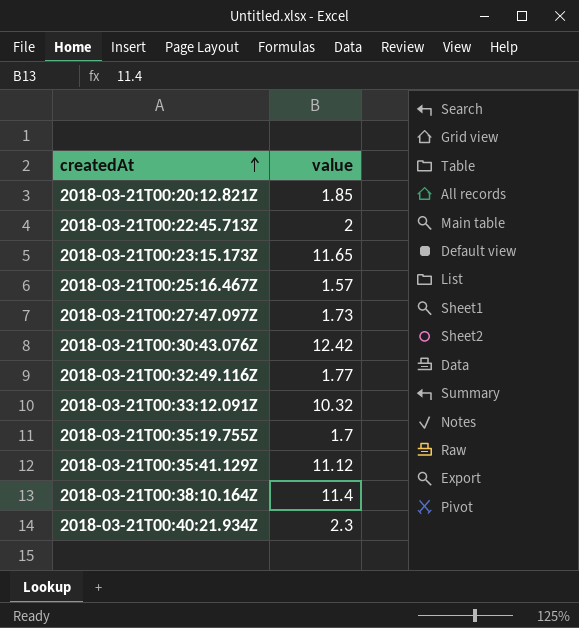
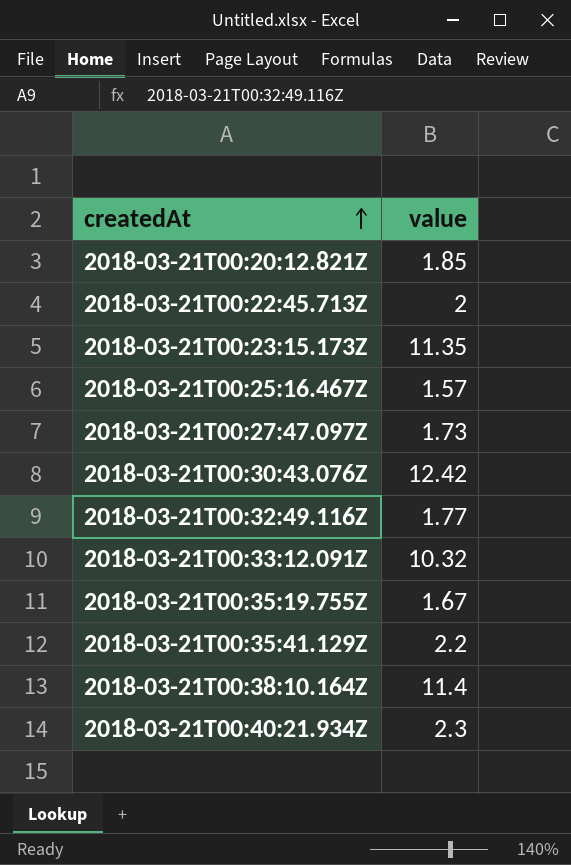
2018-03-21T00:23:15.173Z | value: 11.65 -> 11.35
2018-03-21T00:35:19.755Z | value: 1.7 -> 1.67
2018-03-21T00:35:41.129Z | value: 11.12 -> 2.2

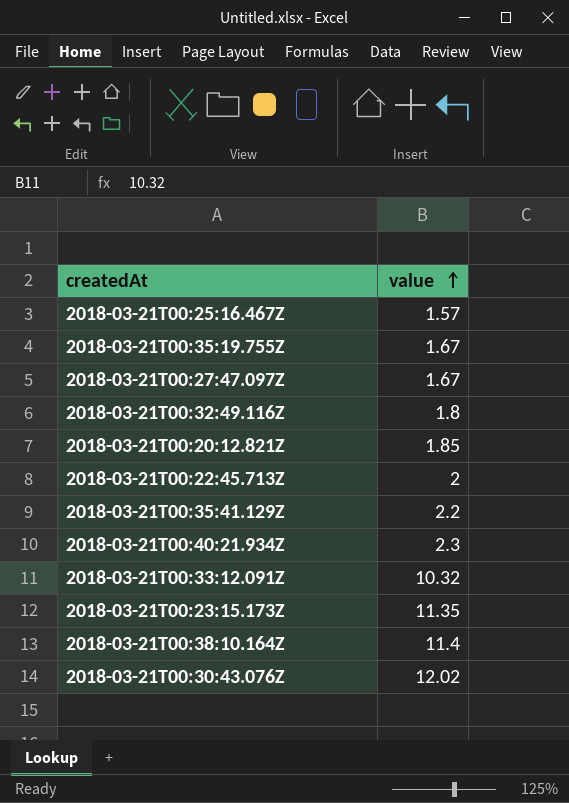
row order: createdAt ascending -> value ascending
2018-03-21T00:27:47.097Z | value: 1.73 -> 1.67
2018-03-21T00:32:49.116Z | value: 1.77 -> 1.8
2018-03-21T00:30:43.076Z | value: 12.42 -> 12.02

